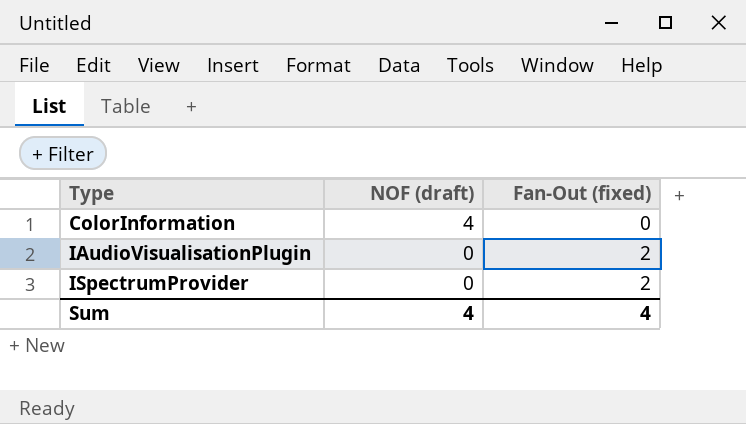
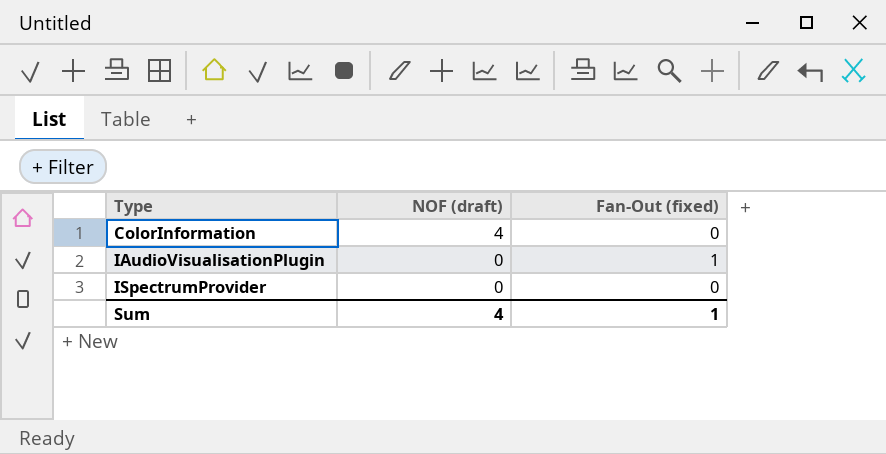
IAudioVisualisationPlugin | Fan-Out (fixed): 2 -> 1
ISpectrumProvider | Fan-Out (fixed): 2 -> 0
Sum | Fan-Out (fixed): 4 -> 1

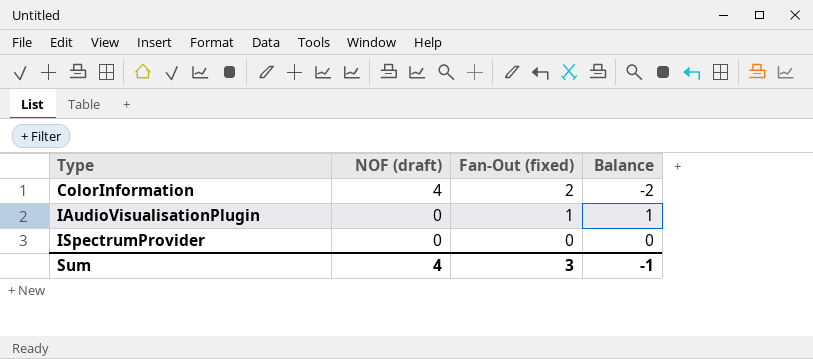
column Balance | formula: none -> [Fan-Out (fixed)] - [NOF (draft)]
ColorInformation | Fan-Out (fixed): 0 -> 2
Sum | Fan-Out (fixed): 1 -> 3

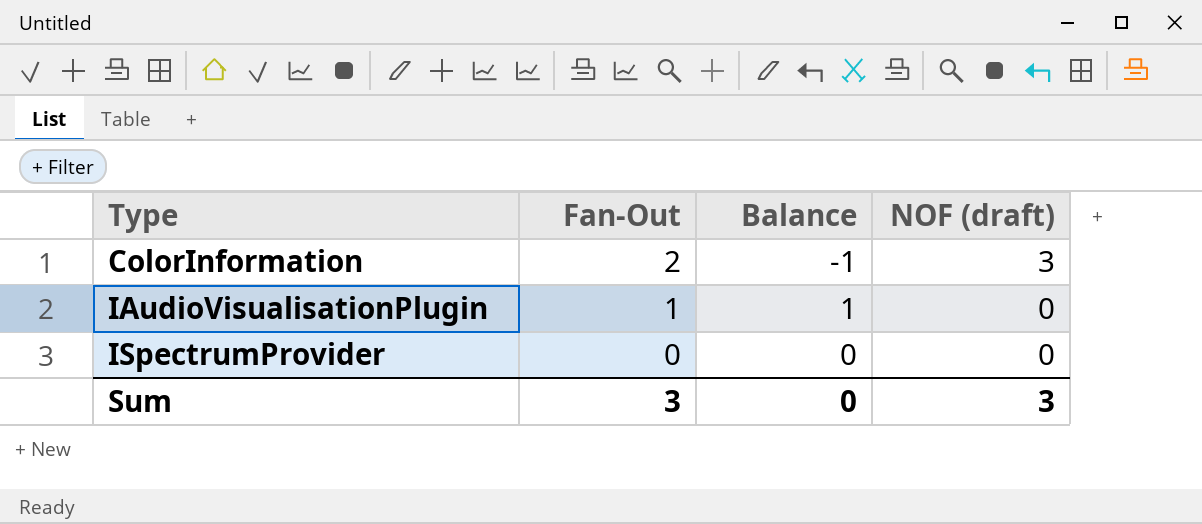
column name: Fan-Out (fixed) -> Fan-Out
column NOF (draft) | position: 2 -> 4
ColorInformation | Balance: -2 -> -1
ColorInformation | NOF (draft): 4 -> 3
Sum | Balance: -1 -> 0
Sum | NOF (draft): 4 -> 3

